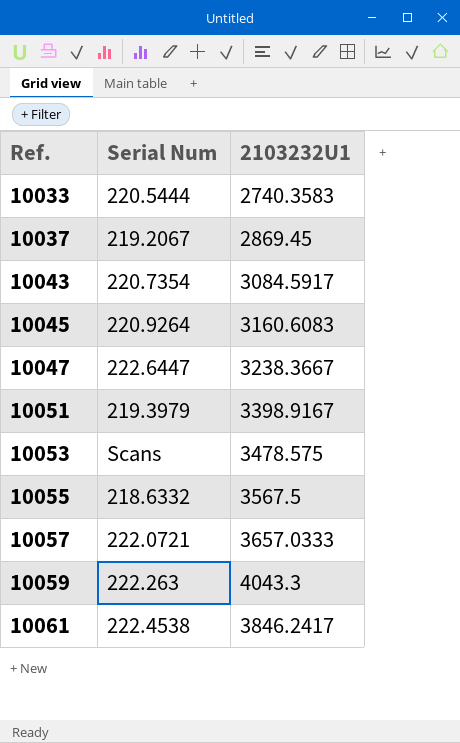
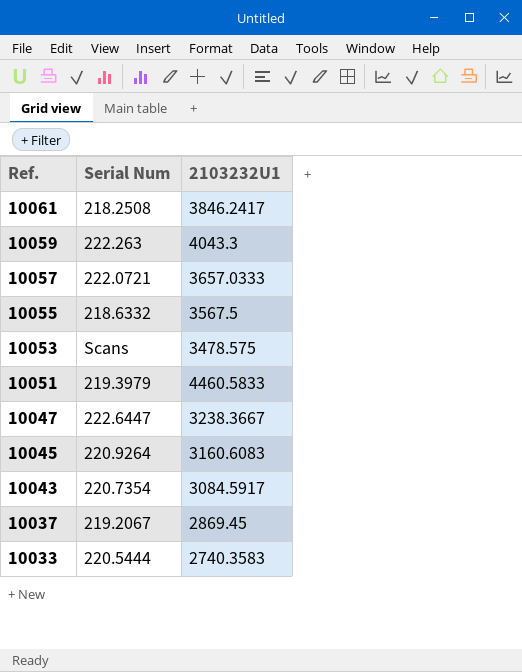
row order: Ref. ascending -> Ref. descending
10061 | Serial Num: 222.4538 -> 218.2508
10051 | 2103232U1: 3398.9167 -> 4460.5833

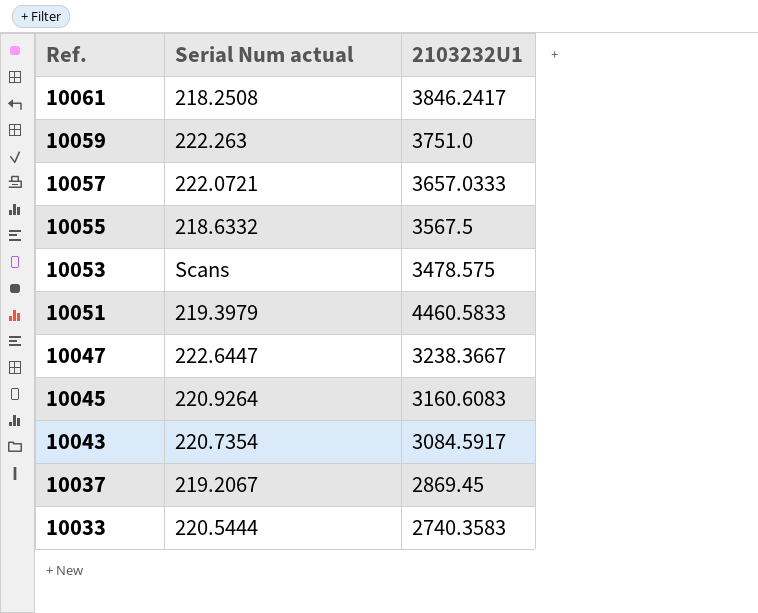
column name: Serial Num -> Serial Num actual
10059 | 2103232U1: 4043.3 -> 3751.0

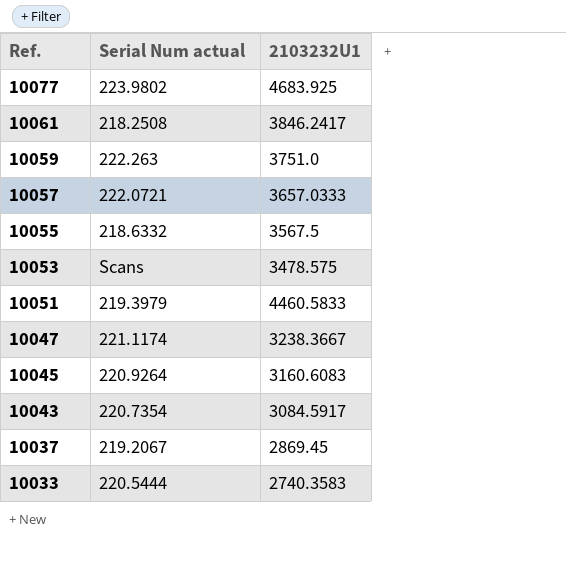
row 10077: none -> 223.9802 | 4683.925
10047 | Serial Num actual: 222.6447 -> 221.1174

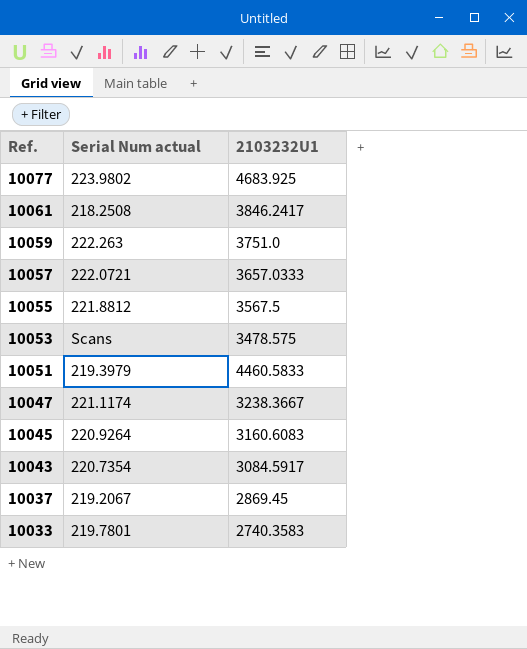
10055 | Serial Num actual: 218.6332 -> 221.8812
10033 | Serial Num actual: 220.5444 -> 219.7801

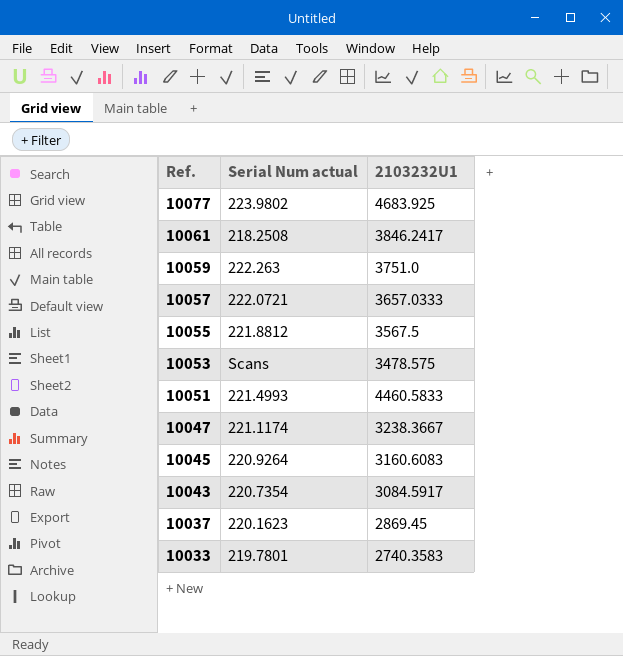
10051 | Serial Num actual: 219.3979 -> 221.4993
10037 | Serial Num actual: 219.2067 -> 220.1623

